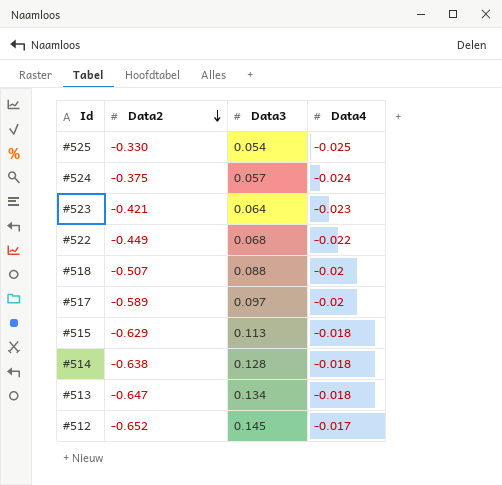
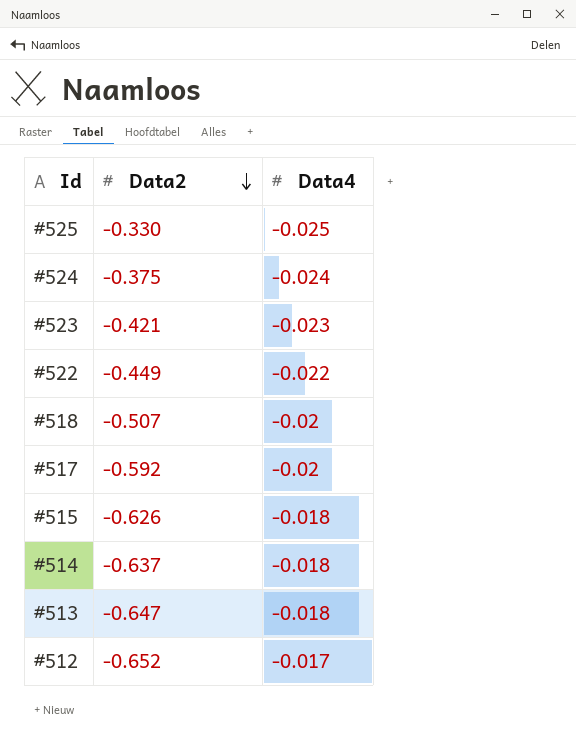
column Data3 | position: 3 -> none
#517 | Data2: -0.589 -> -0.592
#515 | Data2: -0.629 -> -0.626
#514 | Data2: -0.638 -> -0.637

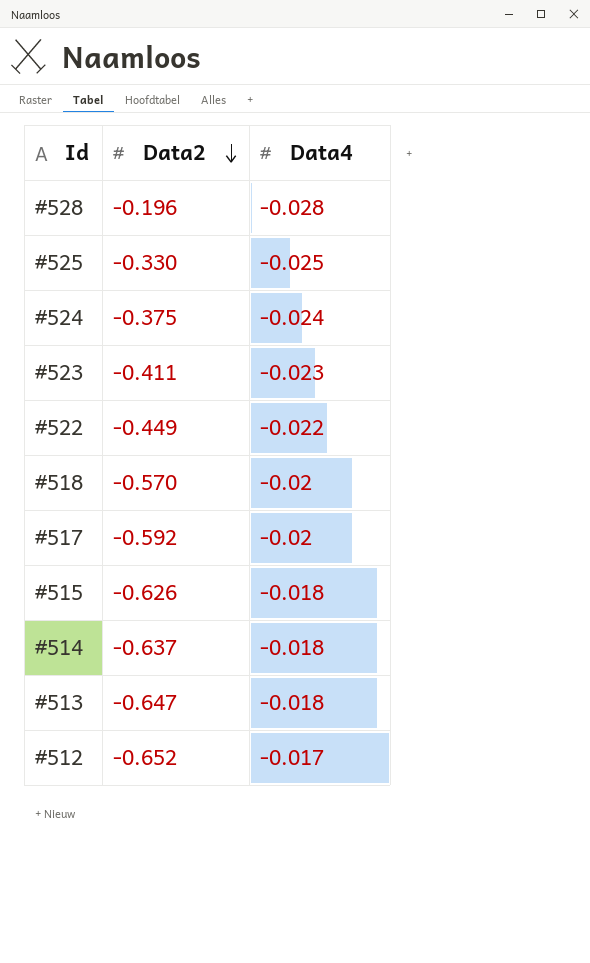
row #528: none -> -0.196 | -0.028
#523 | Data2: -0.421 -> -0.411
#518 | Data2: -0.507 -> -0.570

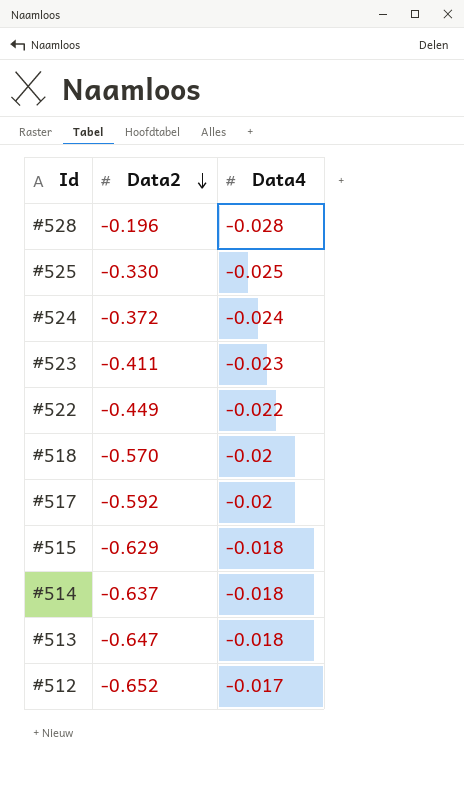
#524 | Data2: -0.375 -> -0.372
#515 | Data2: -0.626 -> -0.629

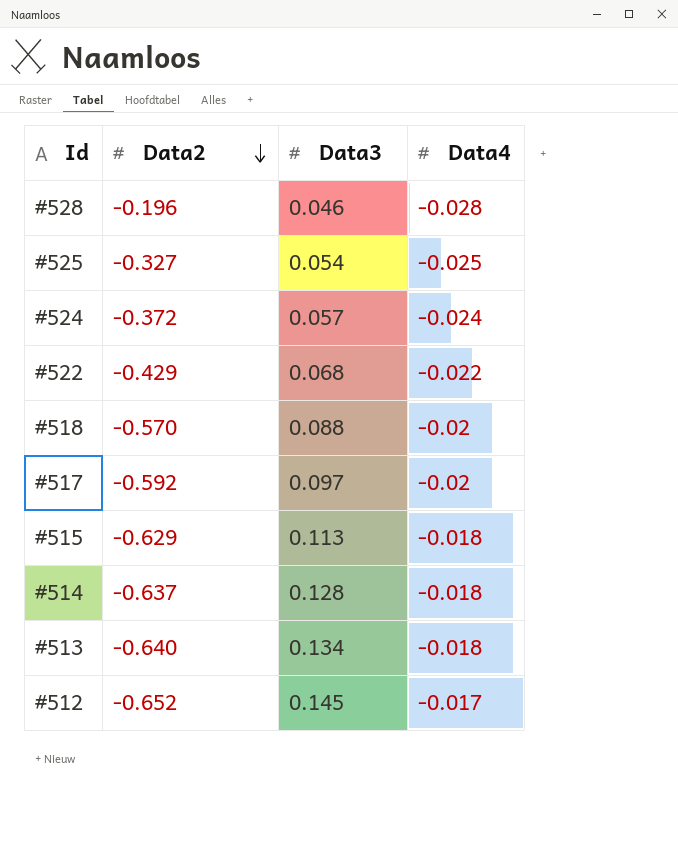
column Data3 | position: none -> 3
row #523: -0.411 | -0.023 -> none
#525 | Data2: -0.330 -> -0.327
#522 | Data2: -0.449 -> -0.429
#513 | Data2: -0.647 -> -0.640

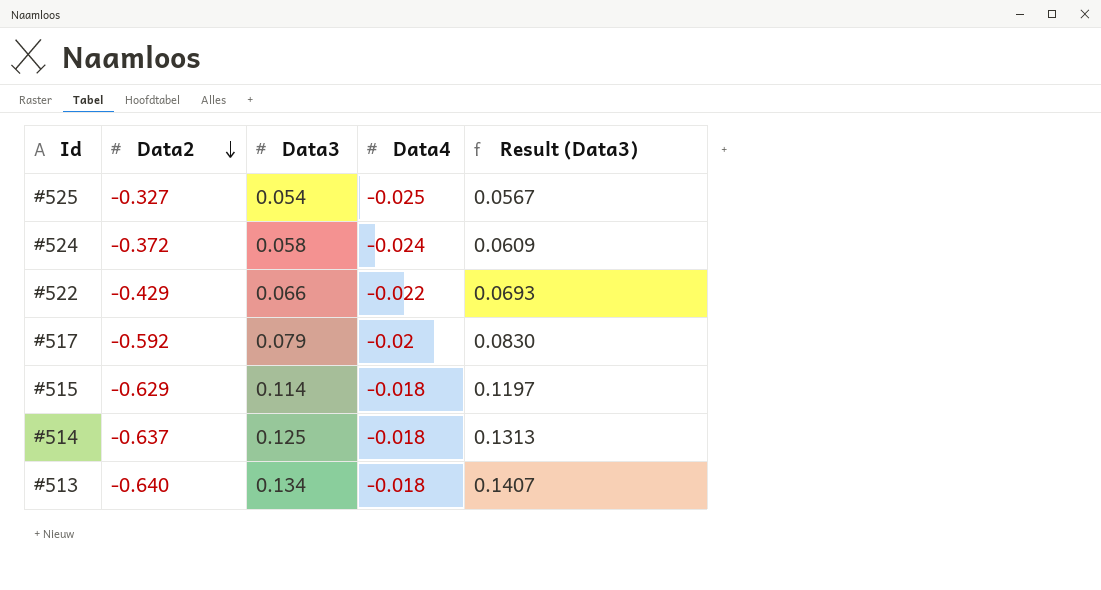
column Result (Data3) | formula: none -> [Data3] * 1.05
row #528: -0.196 | 0.046 | -0.028 -> none
row #518: -0.570 | 0.088 | -0.02 -> none
row #512: -0.652 | 0.145 | -0.017 -> none
#524 | Data3: 0.057 -> 0.058
#522 | Data3: 0.068 -> 0.066
#517 | Data3: 0.097 -> 0.079
#515 | Data3: 0.113 -> 0.114
#514 | Data3: 0.128 -> 0.125

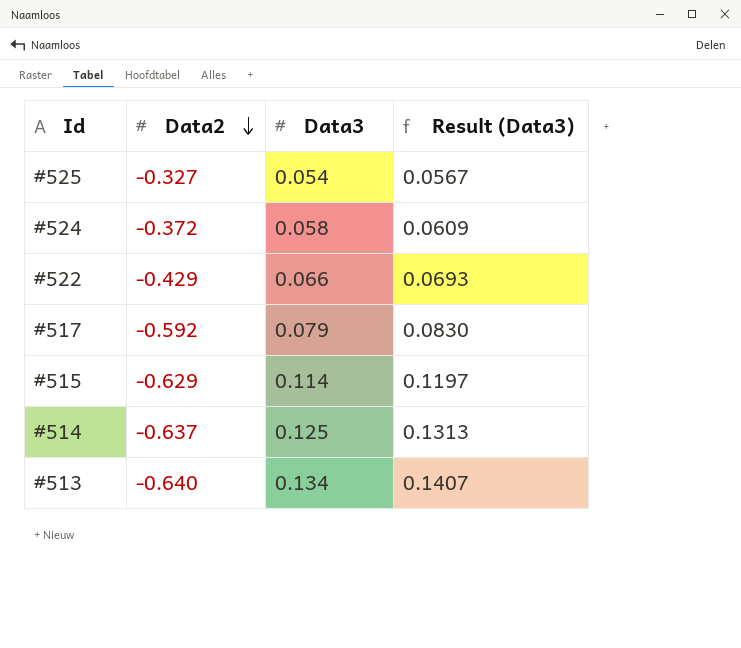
column Data4 | position: 4 -> none

